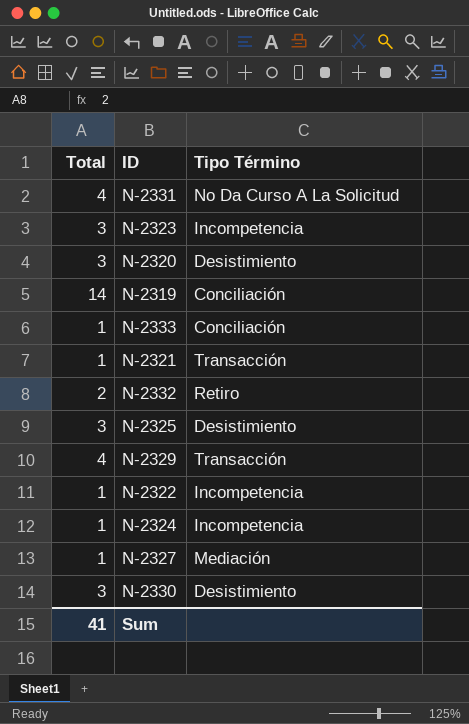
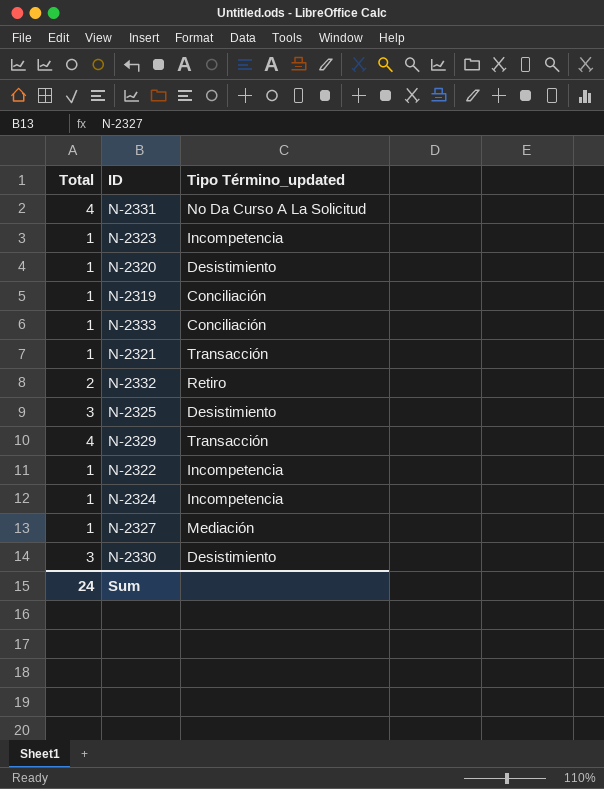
column name: Tipo Término -> Tipo Término_updated
N-2323 | Total: 3 -> 1
N-2320 | Total: 3 -> 1
N-2319 | Total: 14 -> 1
Sum | Total: 41 -> 24

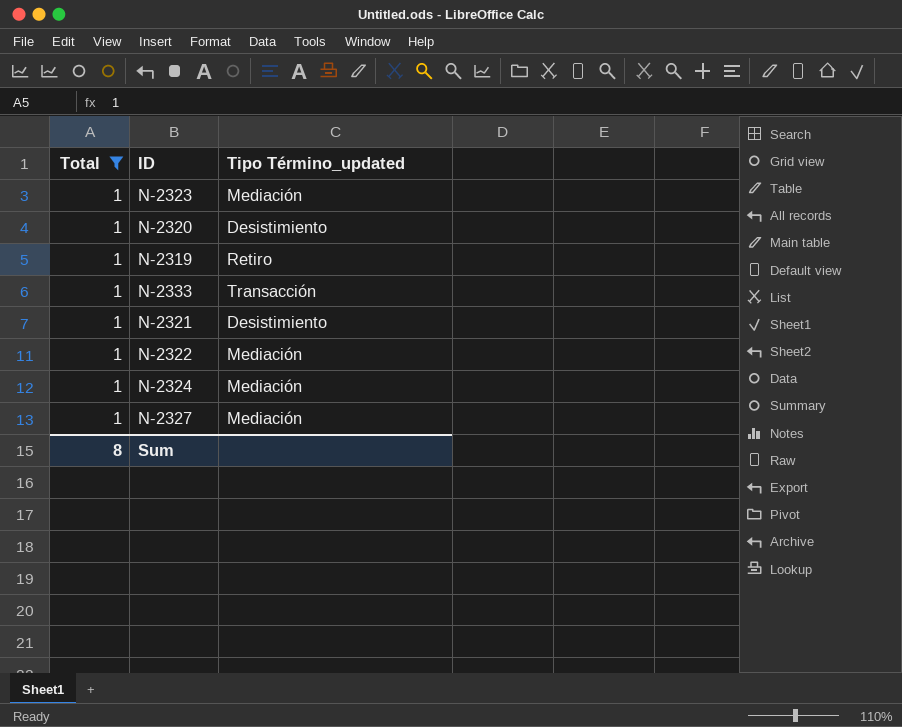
filter: none -> Total = 1
N-2323 | Tipo Término_updated: Incompetencia -> Mediación
N-2319 | Tipo Término_updated: Conciliación -> Retiro
N-2333 | Tipo Término_updated: Conciliación -> Transacción
N-2321 | Tipo Término_updated: Transacción -> Desistimiento
N-2322 | Tipo Término_updated: Incompetencia -> Mediación
N-2324 | Tipo Término_updated: Incompetencia -> Mediación
Sum | Total: 24 -> 8

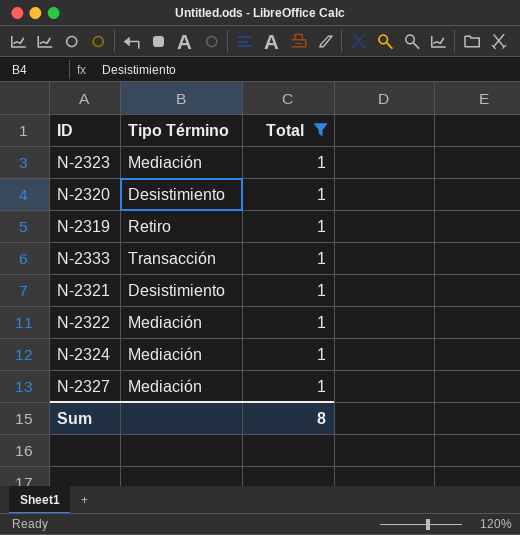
column name: Tipo Término_updated -> Tipo Término
column Total | position: 1 -> 3

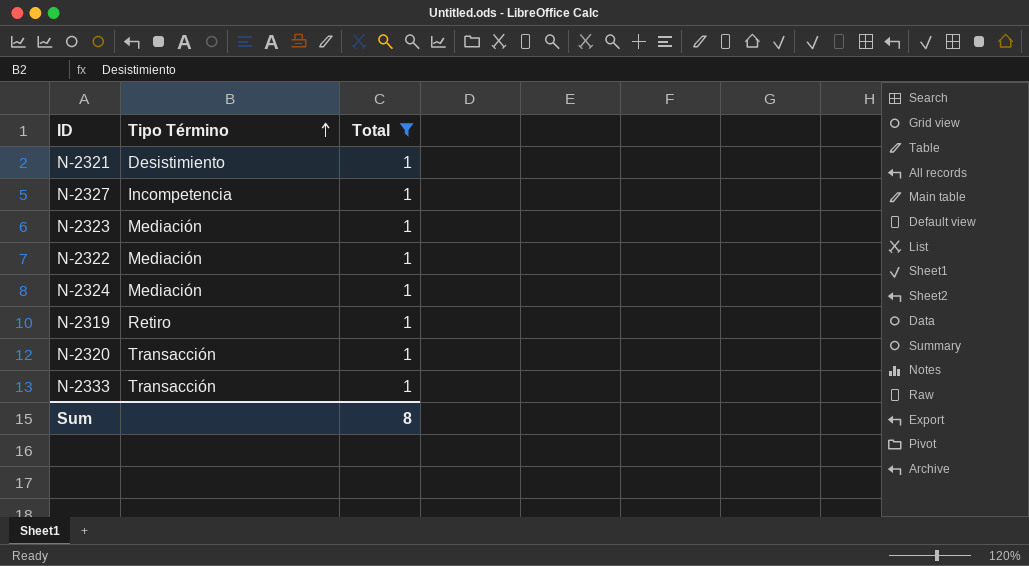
row order: none -> Tipo Término ascending
N-2327 | Tipo Término: Mediación -> Incompetencia
N-2320 | Tipo Término: Desistimiento -> Transacción

